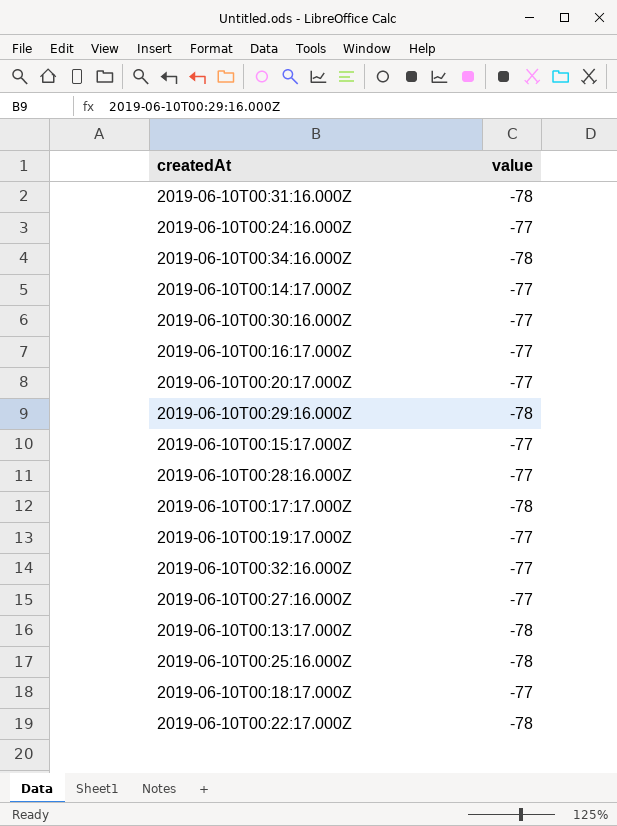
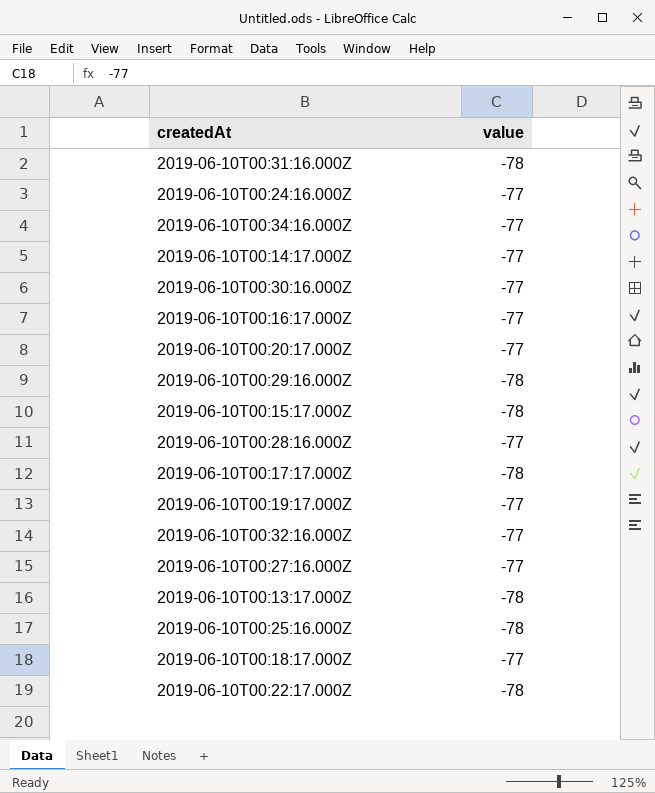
2019-06-10T00:34:16.000Z | value: -78 -> -77
2019-06-10T00:15:17.000Z | value: -77 -> -78

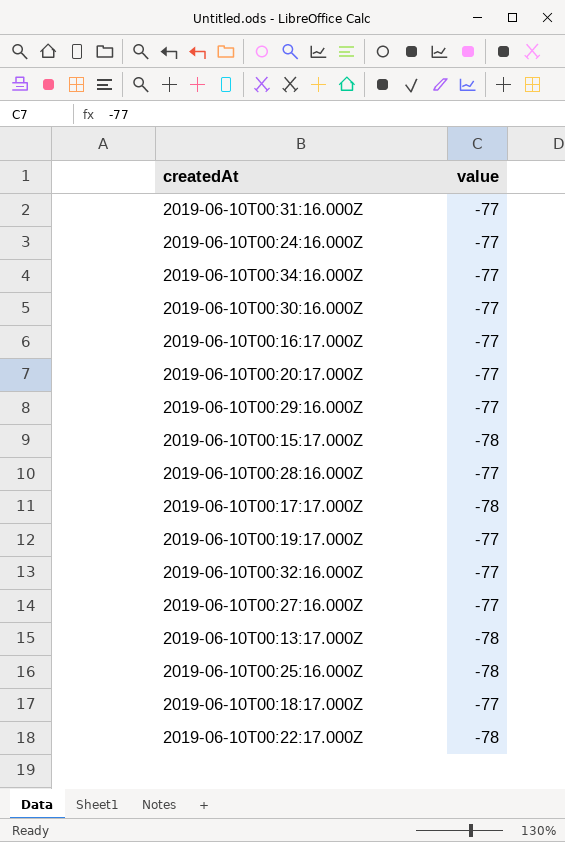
row 2019-06-10T00:14:17.000Z: -77 -> none
2019-06-10T00:31:16.000Z | value: -78 -> -77
2019-06-10T00:29:16.000Z | value: -78 -> -77

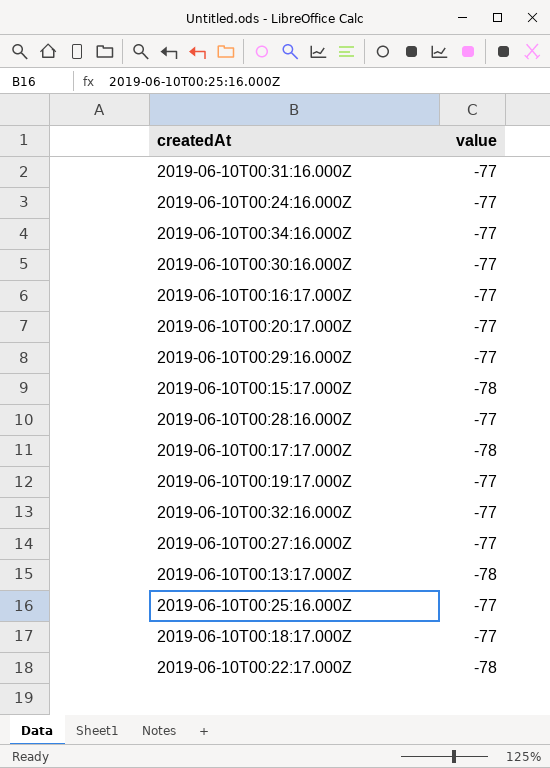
2019-06-10T00:25:16.000Z | value: -78 -> -77

